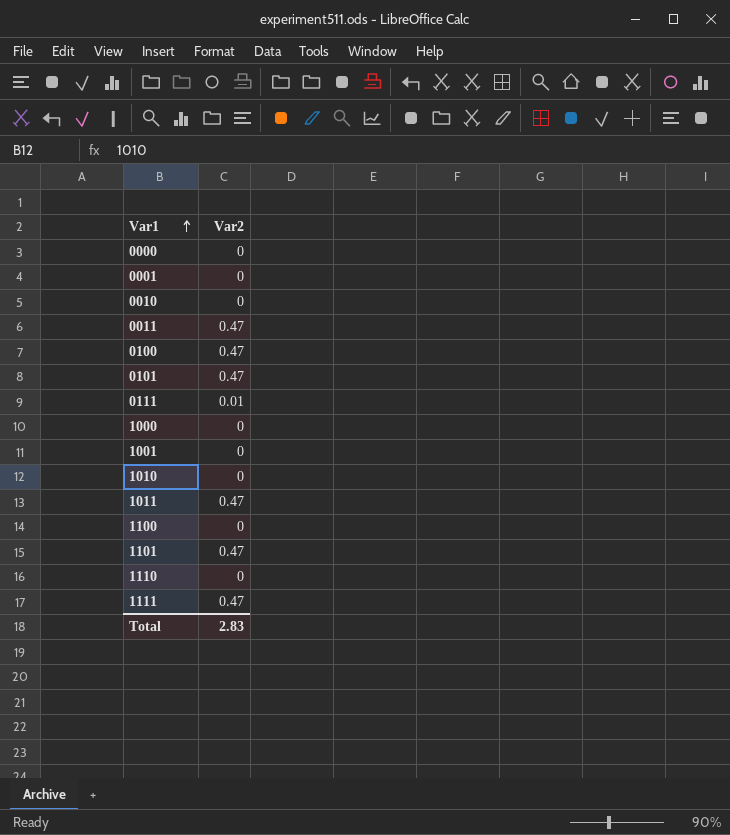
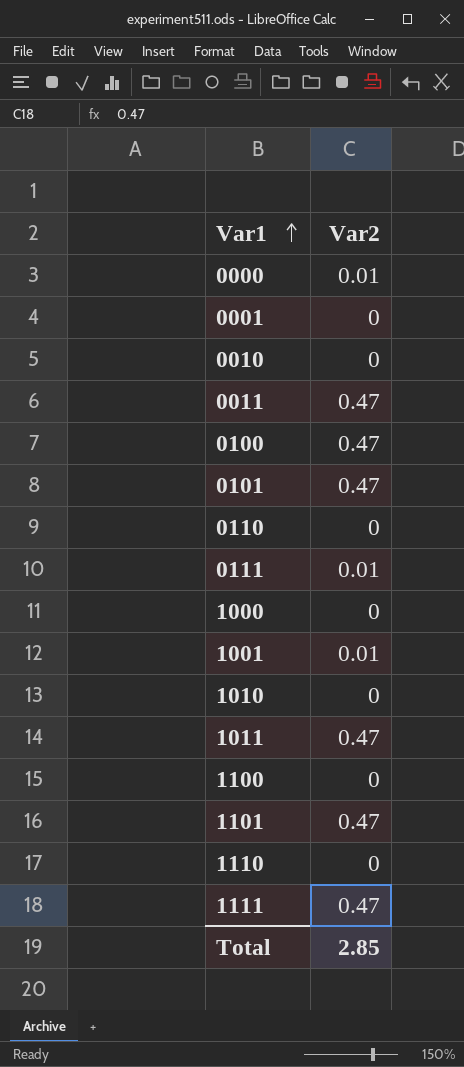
0000 | Var2: 0 -> 0.01
row 0110: none -> 0
1001 | Var2: 0 -> 0.01
Total | Var2: 2.83 -> 2.85

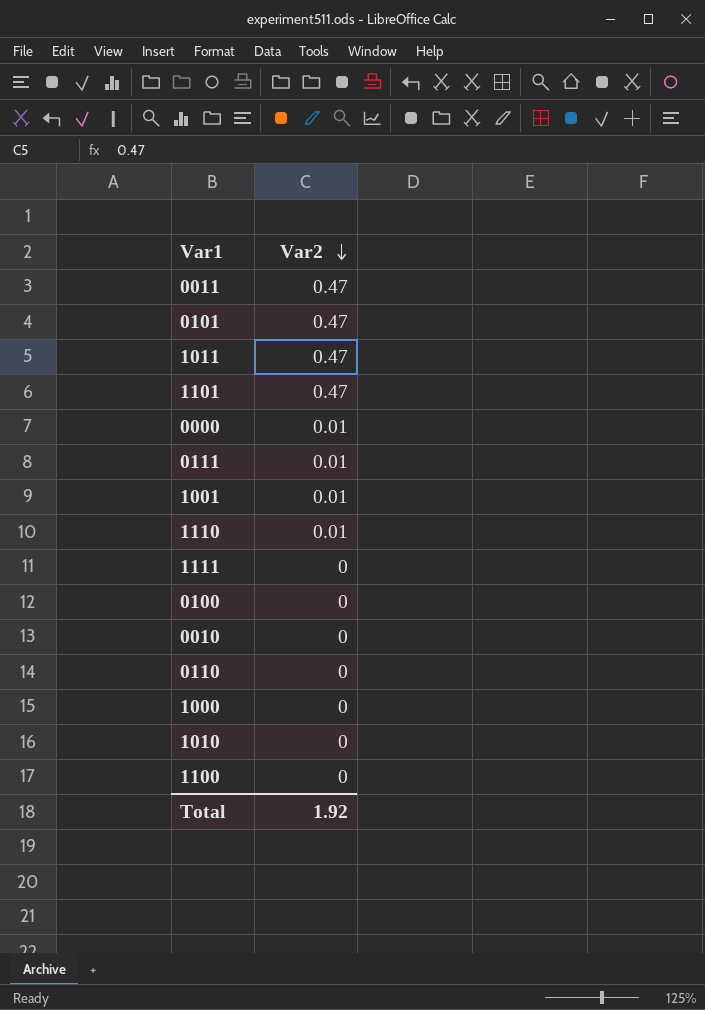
row order: Var1 ascending -> Var2 descending
row 0001: 0 -> none
1110 | Var2: 0 -> 0.01
1111 | Var2: 0.47 -> 0
0100 | Var2: 0.47 -> 0
Total | Var2: 2.85 -> 1.92

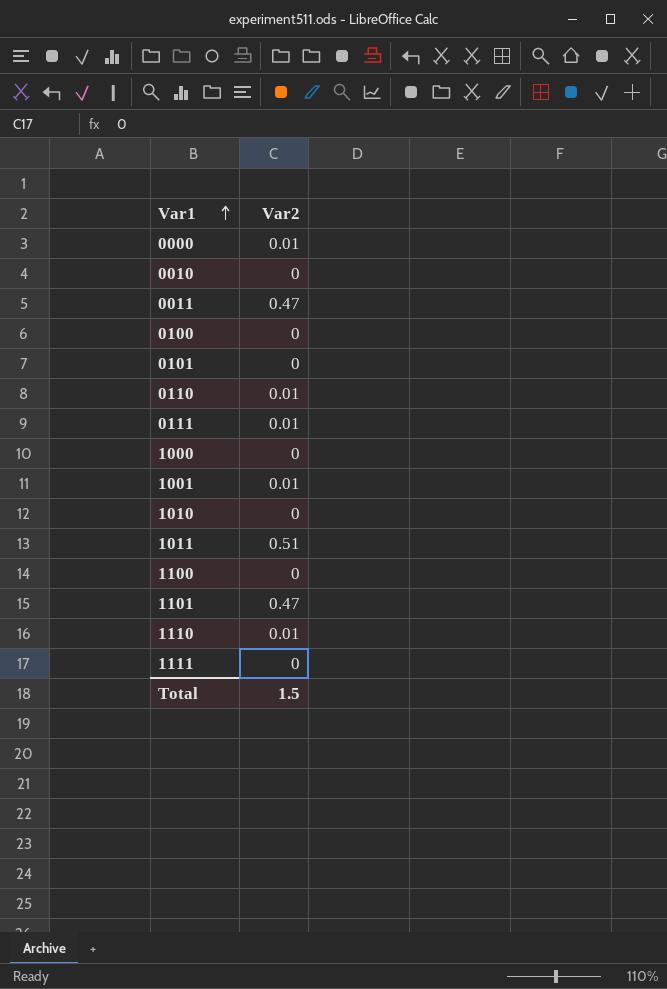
row order: Var2 descending -> Var1 ascending
0101 | Var2: 0.47 -> 0
0110 | Var2: 0 -> 0.01
1011 | Var2: 0.47 -> 0.51
Total | Var2: 1.92 -> 1.5

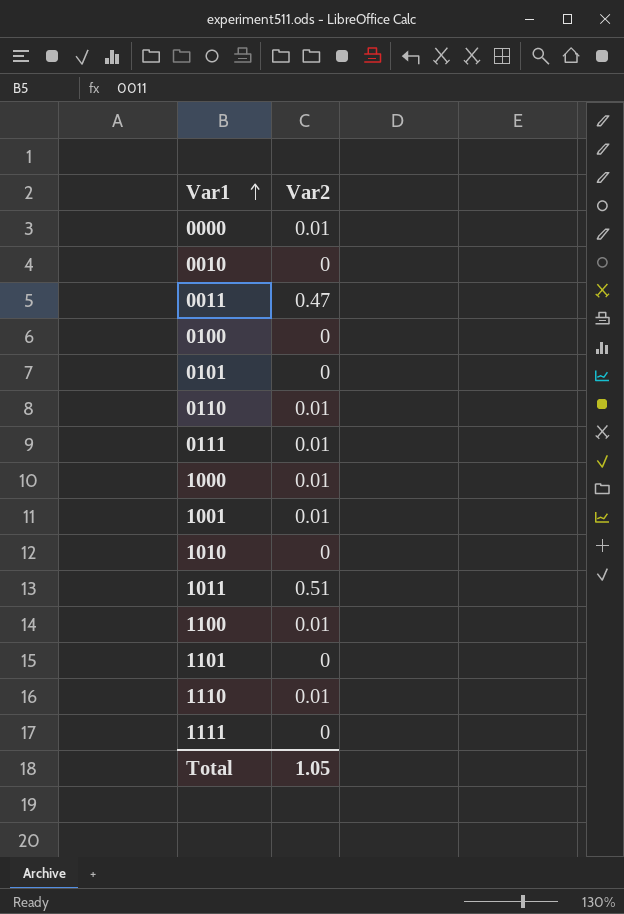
1000 | Var2: 0 -> 0.01
1100 | Var2: 0 -> 0.01
1101 | Var2: 0.47 -> 0
Total | Var2: 1.5 -> 1.05

